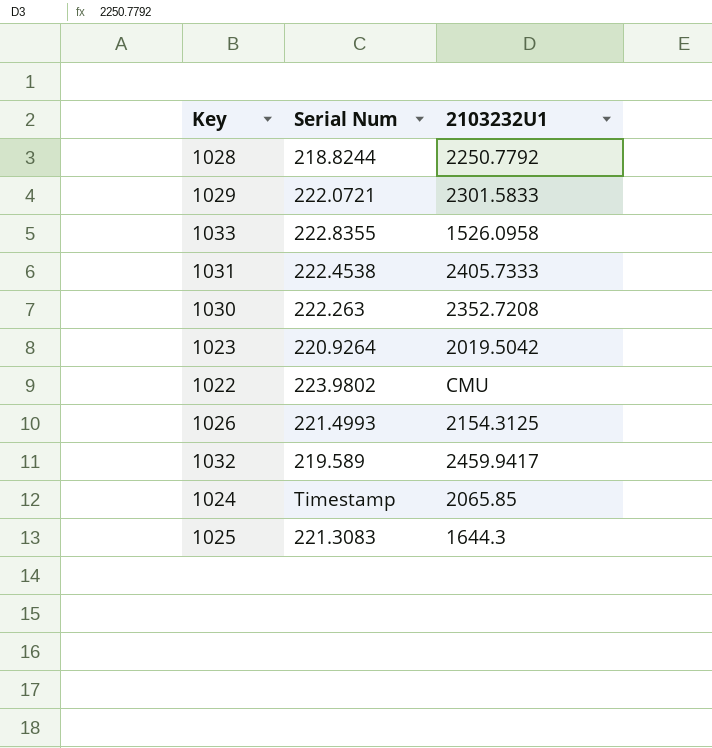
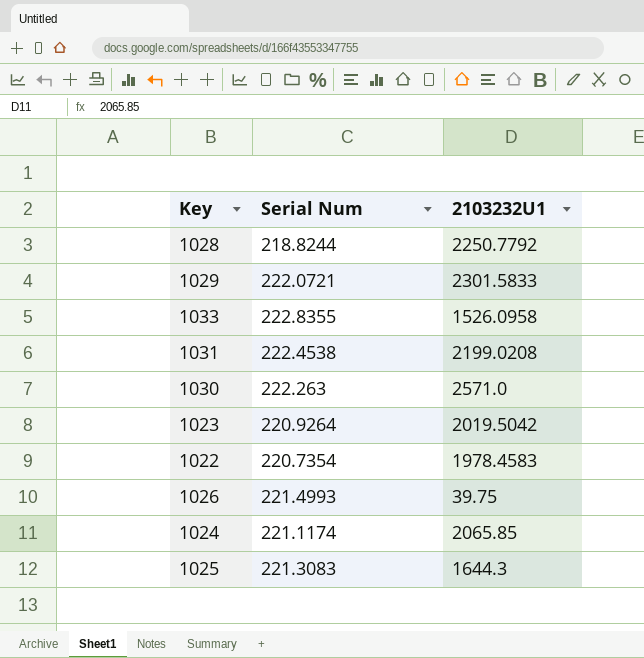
row 1032: 219.589 | 2459.9417 -> none
1031 | 2103232U1: 2405.7333 -> 2199.0208
1030 | 2103232U1: 2352.7208 -> 2571.0
1022 | Serial Num: 223.9802 -> 220.7354
1022 | 2103232U1: CMU -> 1978.4583
1026 | 2103232U1: 2154.3125 -> 39.75
1024 | Serial Num: Timestamp -> 221.1174

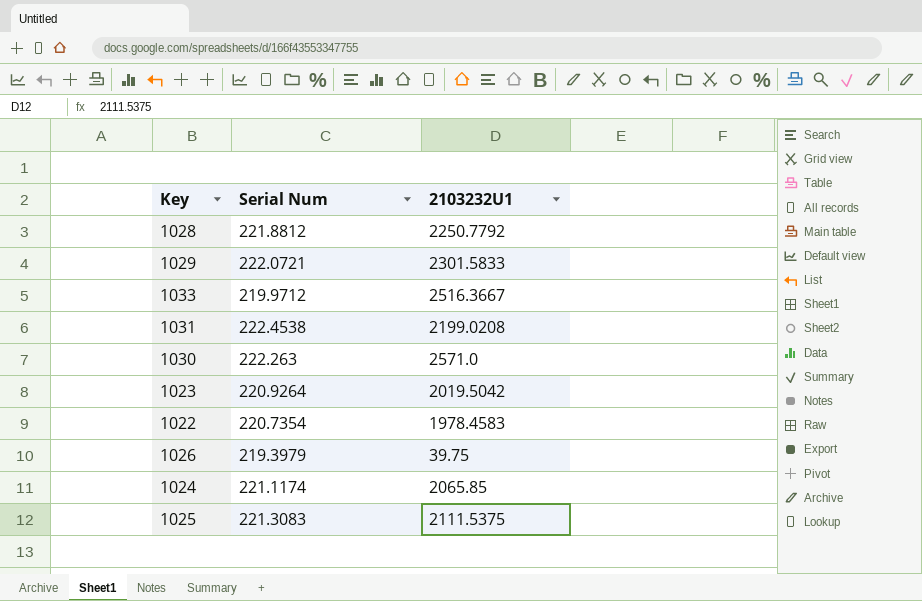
1028 | Serial Num: 218.8244 -> 221.8812
1033 | Serial Num: 222.8355 -> 219.9712
1033 | 2103232U1: 1526.0958 -> 2516.3667
1026 | Serial Num: 221.4993 -> 219.3979
1025 | 2103232U1: 1644.3 -> 2111.5375

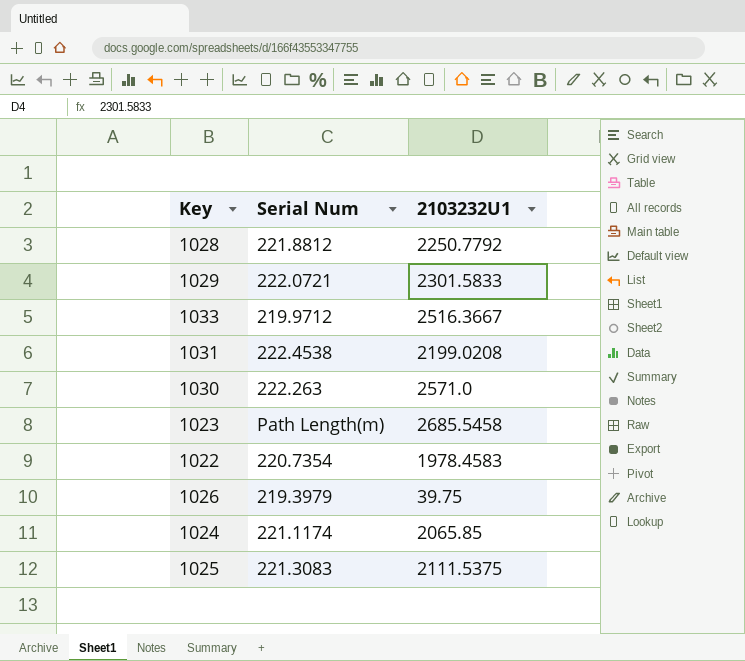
1023 | Serial Num: 220.9264 -> Path Length(m)
1023 | 2103232U1: 2019.5042 -> 2685.5458

